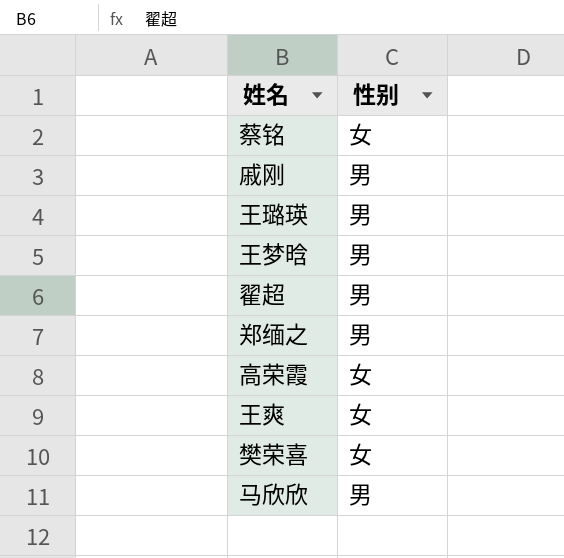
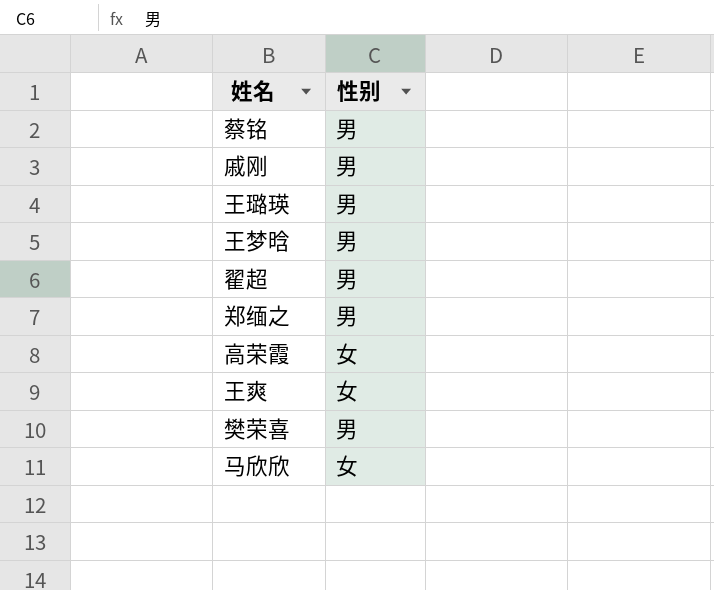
蔡铭 | 性别: 女 -> 男
樊荣喜 | 性别: 女 -> 男
马欣欣 | 性别: 男 -> 女

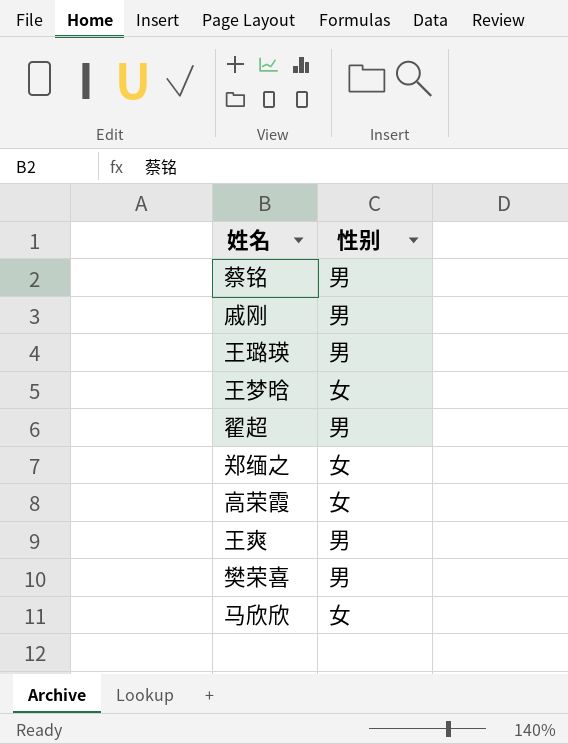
王梦晗 | 性别: 男 -> 女
郑缅之 | 性别: 男 -> 女
王爽 | 性别: 女 -> 男

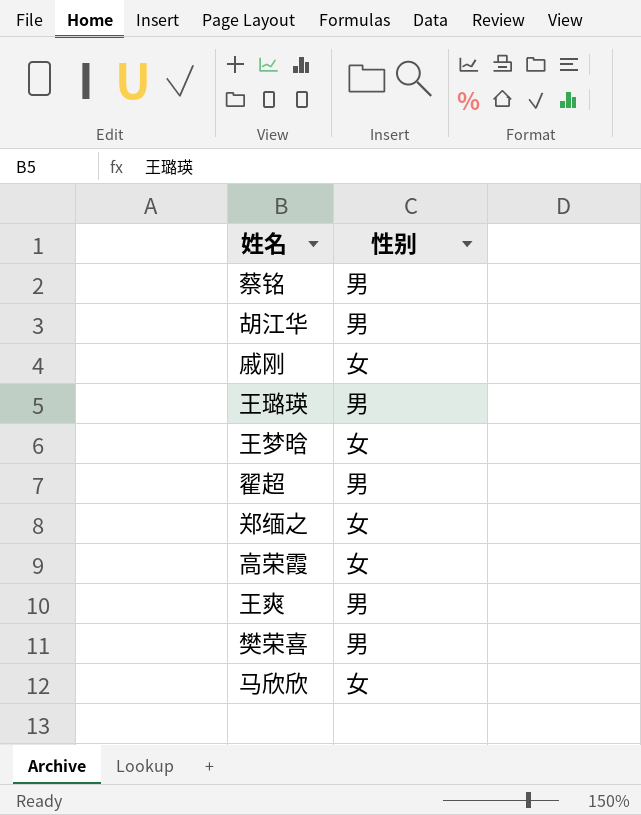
row 胡江华: none -> 男
戚刚 | 性别: 男 -> 女

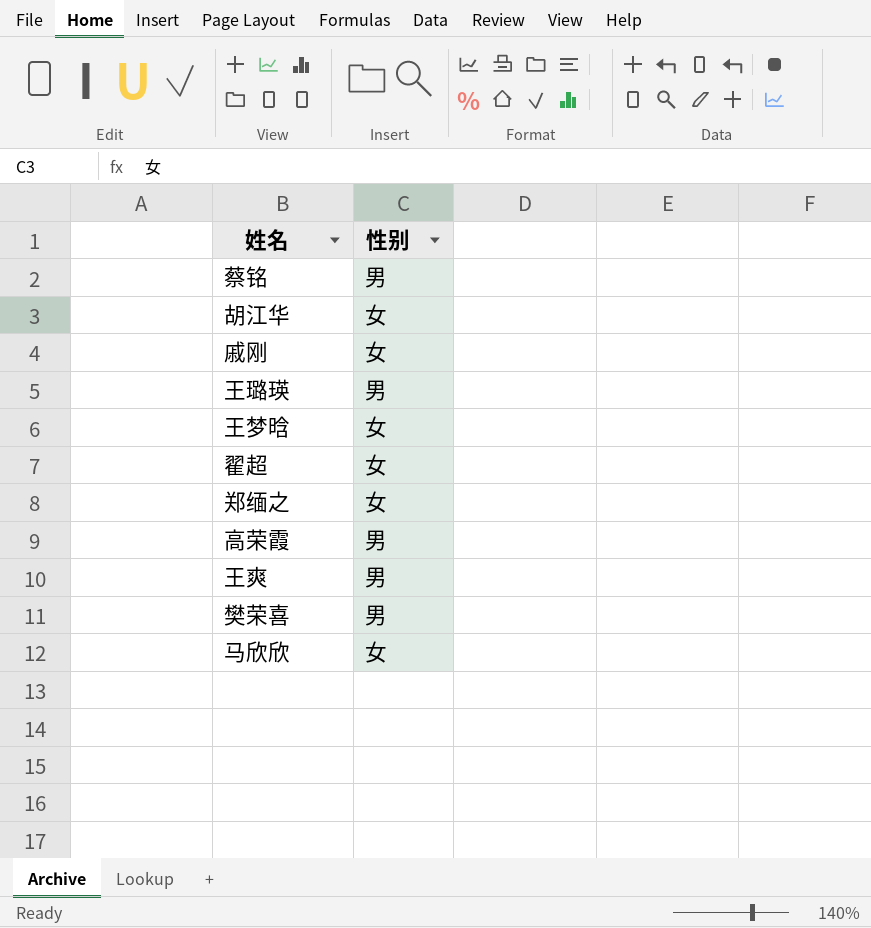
胡江华 | 性别: 男 -> 女
翟超 | 性别: 男 -> 女
高荣霞 | 性别: 女 -> 男

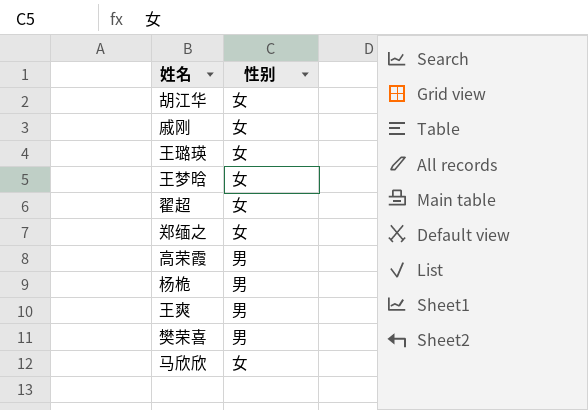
row 蔡铭: 男 -> none
王璐瑛 | 性别: 男 -> 女
row 杨桅: none -> 男

